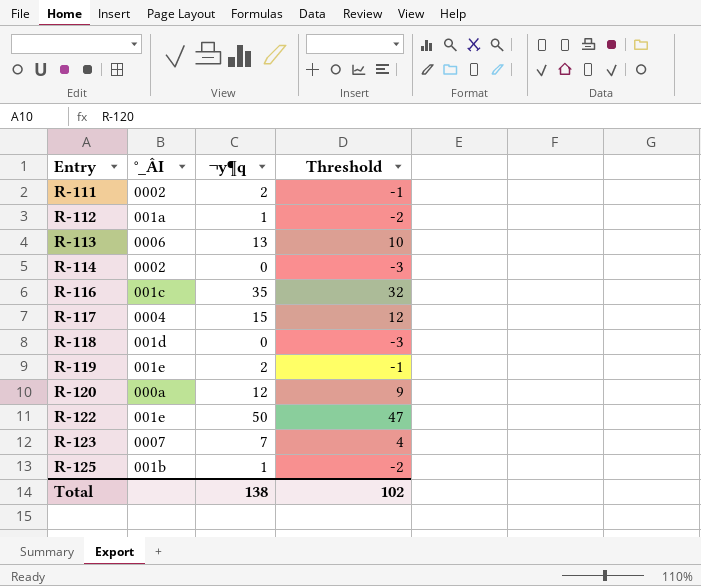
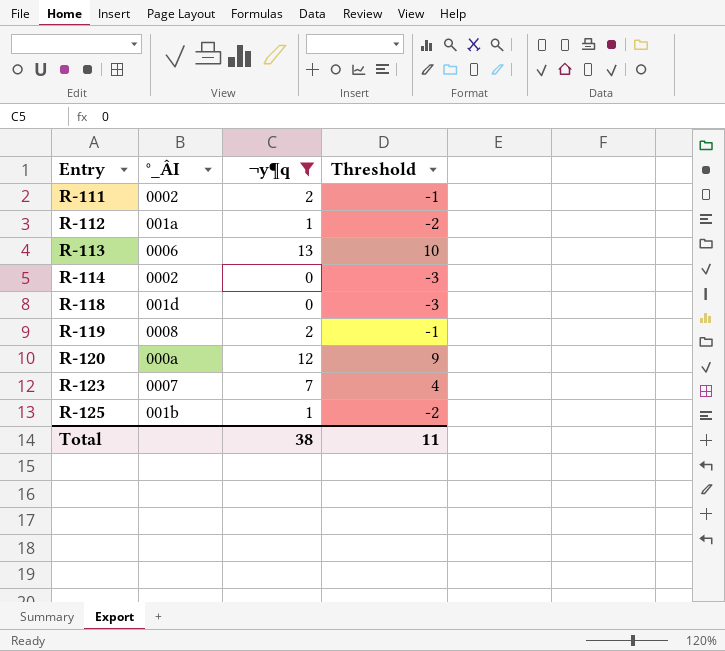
filter: none -> ¬y¶q <= 13
R-119 | °_ÂI: 001e -> 0008
Total | ¬y¶q: 138 -> 38
Total | Threshold: 102 -> 11

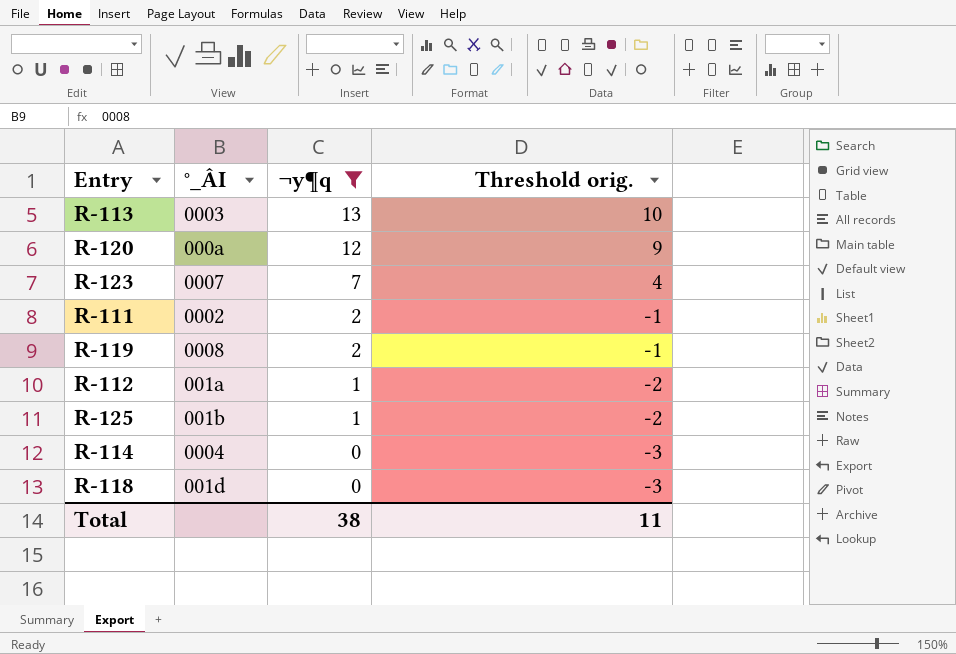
row order: Entry ascending -> ¬y¶q descending
column name: Threshold -> Threshold orig.
R-113 | °_ÂI: 0006 -> 0003
R-114 | °_ÂI: 0002 -> 0004

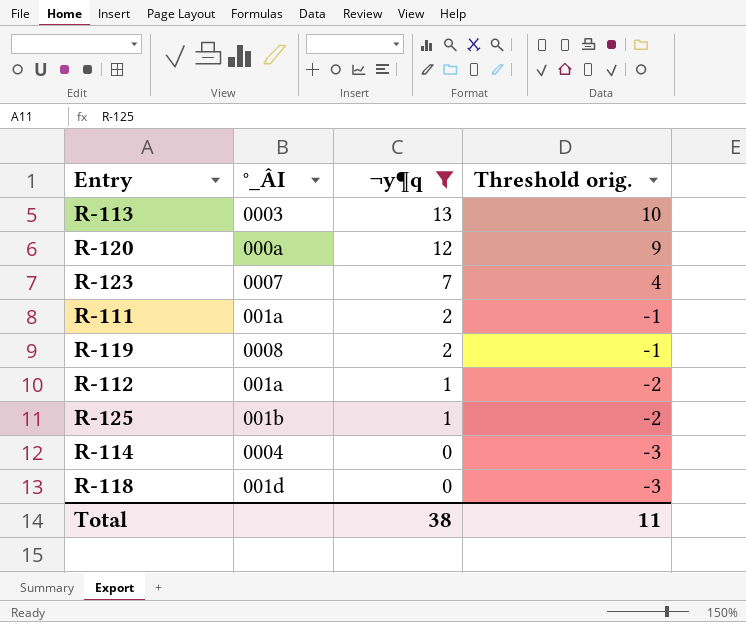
R-111 | °_ÂI: 0002 -> 001a

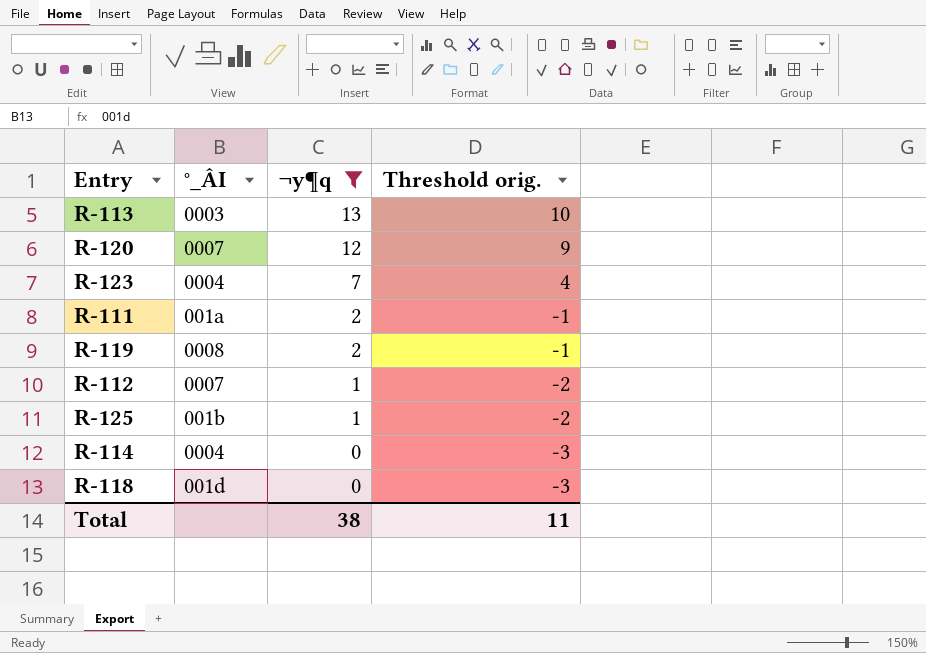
R-120 | °_ÂI: 000a -> 0007
R-123 | °_ÂI: 0007 -> 0004
R-112 | °_ÂI: 001a -> 0007

